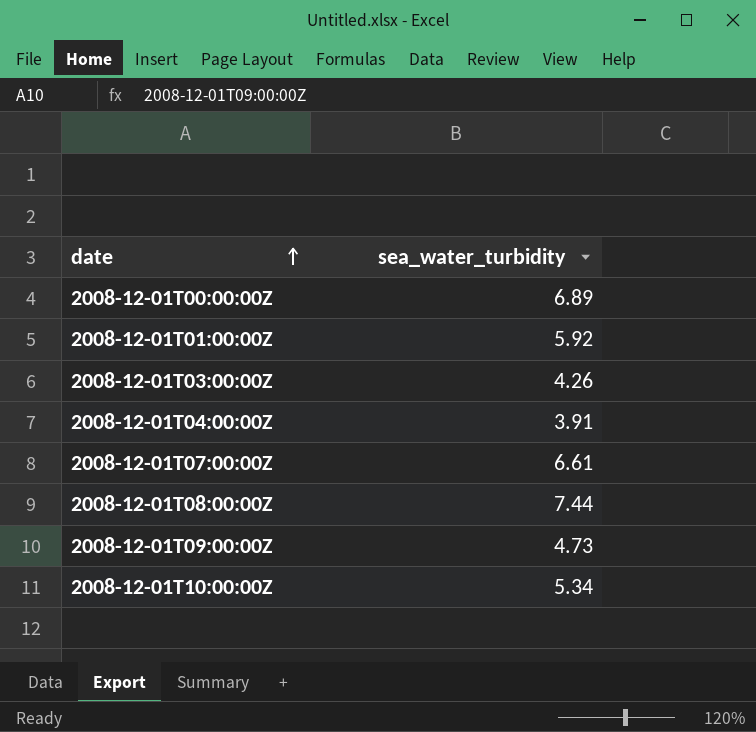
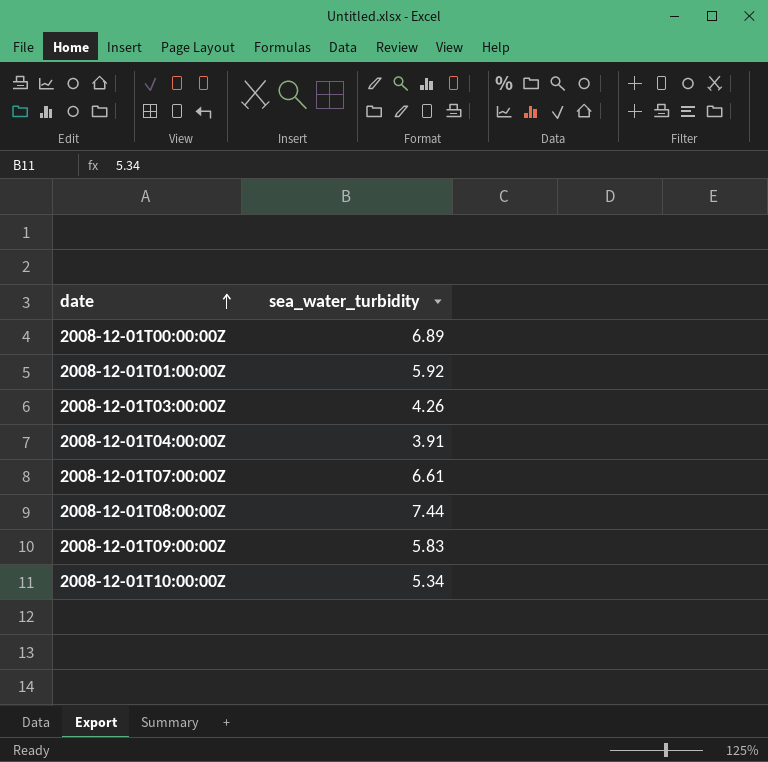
2008-12-01T09:00:00Z | sea_water_turbidity: 4.73 -> 5.83

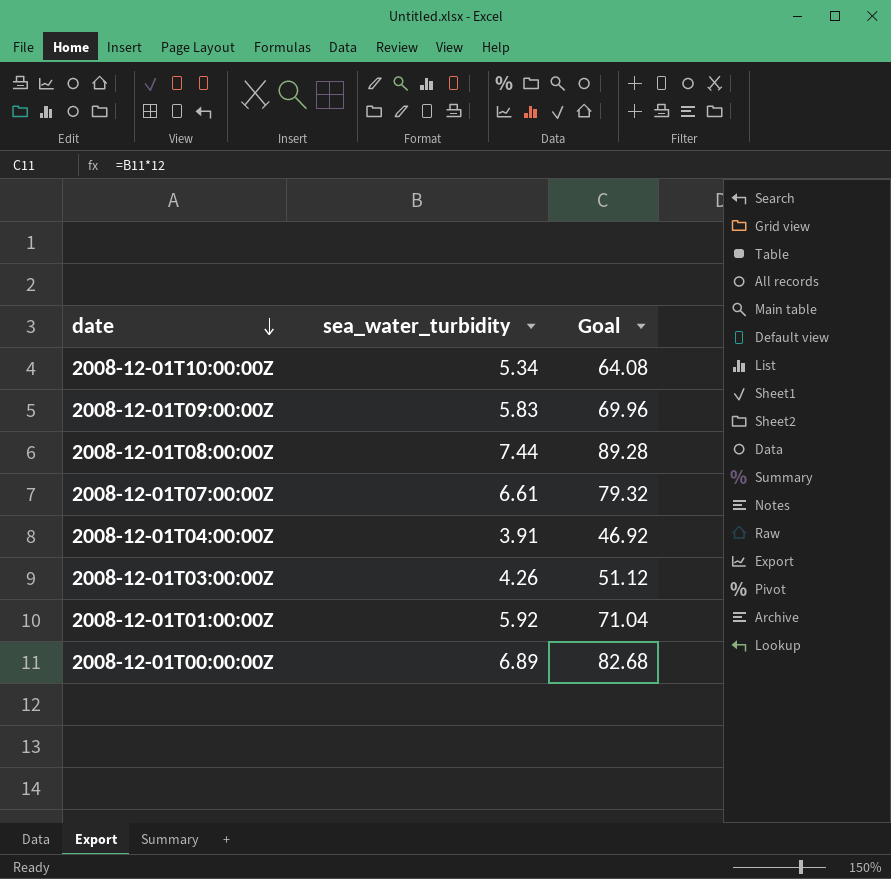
row order: date ascending -> date descending
column Goal | formula: none -> [sea_water_turbidity] * 12

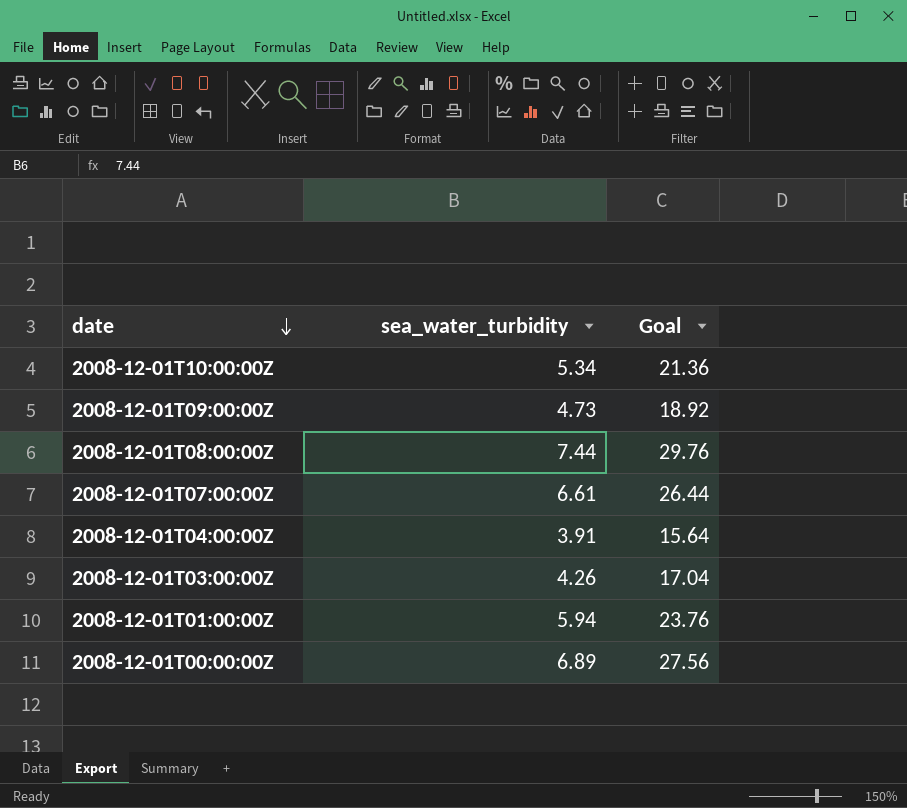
column Goal | formula: [sea_water_turbidity] * 12 -> [sea_water_turbidity] * 4
2008-12-01T09:00:00Z | sea_water_turbidity: 5.83 -> 4.73
2008-12-01T01:00:00Z | sea_water_turbidity: 5.92 -> 5.94

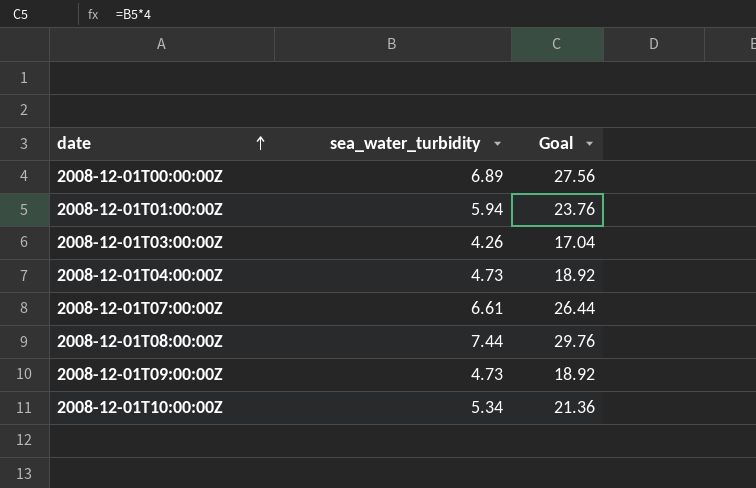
row order: date descending -> date ascending
2008-12-01T04:00:00Z | sea_water_turbidity: 3.91 -> 4.73
2008-12-01T04:00:00Z | Goal: 15.64 -> 18.92

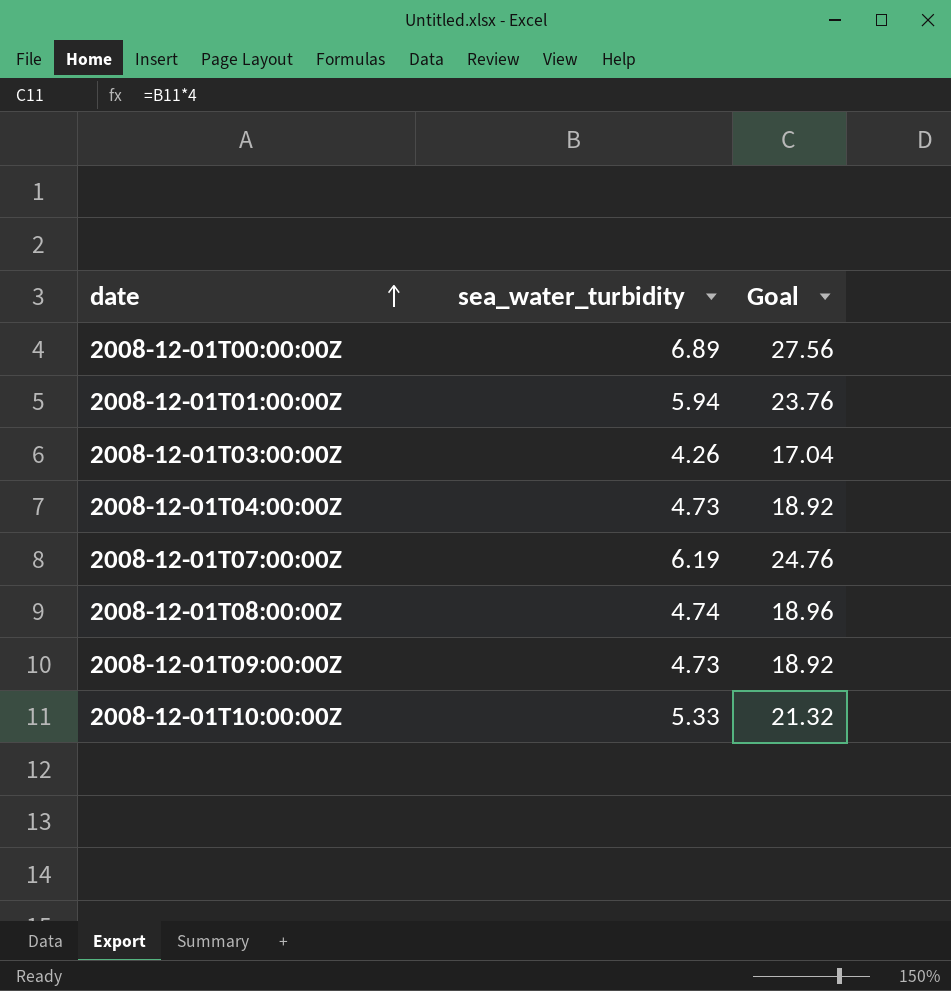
2008-12-01T07:00:00Z | sea_water_turbidity: 6.61 -> 6.19
2008-12-01T07:00:00Z | Goal: 26.44 -> 24.76
2008-12-01T08:00:00Z | sea_water_turbidity: 7.44 -> 4.74
2008-12-01T08:00:00Z | Goal: 29.76 -> 18.96
2008-12-01T10:00:00Z | sea_water_turbidity: 5.34 -> 5.33
2008-12-01T10:00:00Z | Goal: 21.36 -> 21.32

